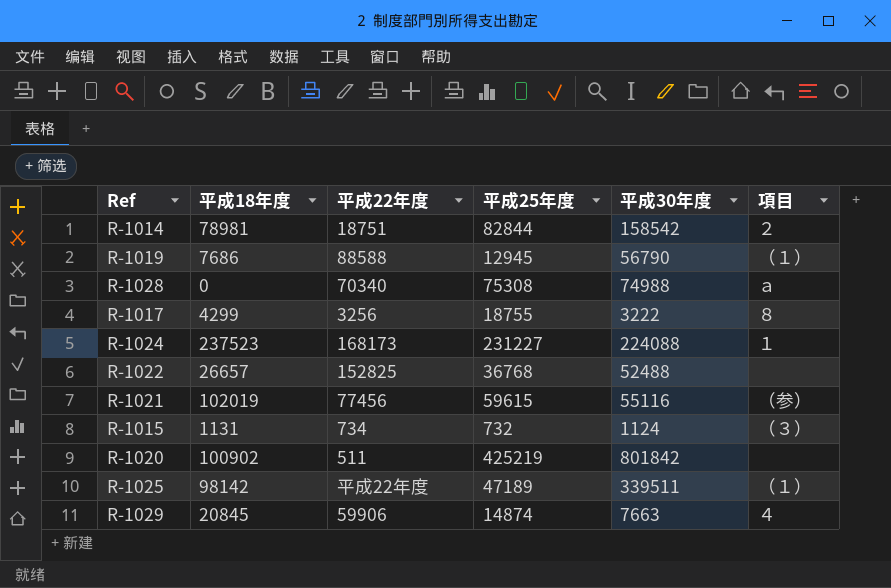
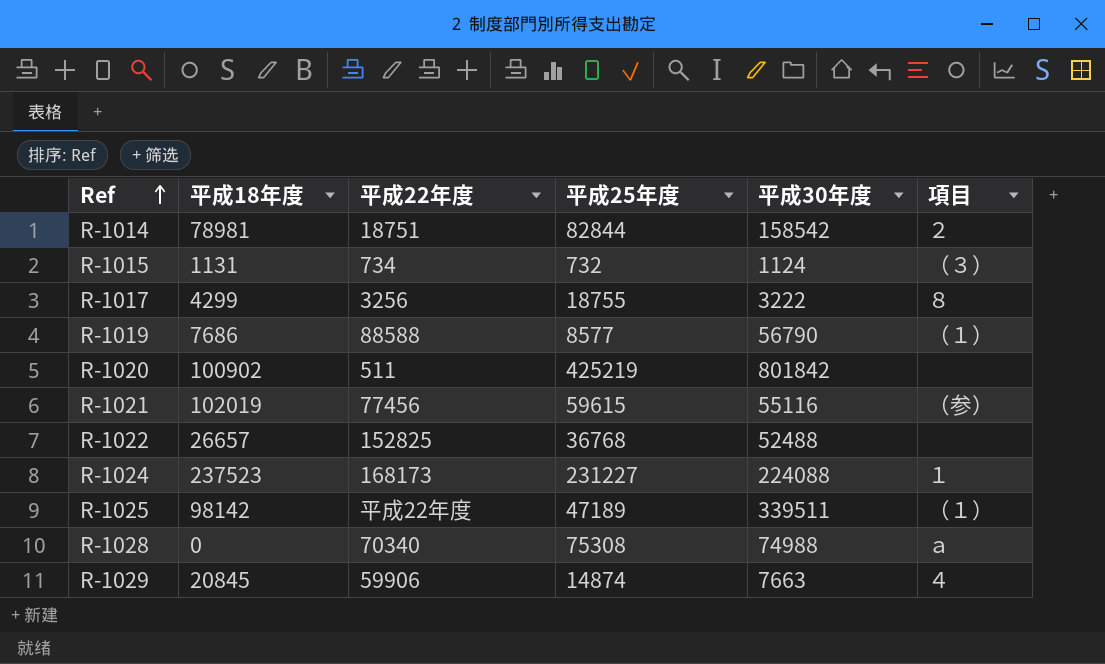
row order: none -> Ref ascending
R-1019 | 平成25年度: 12945 -> 8577

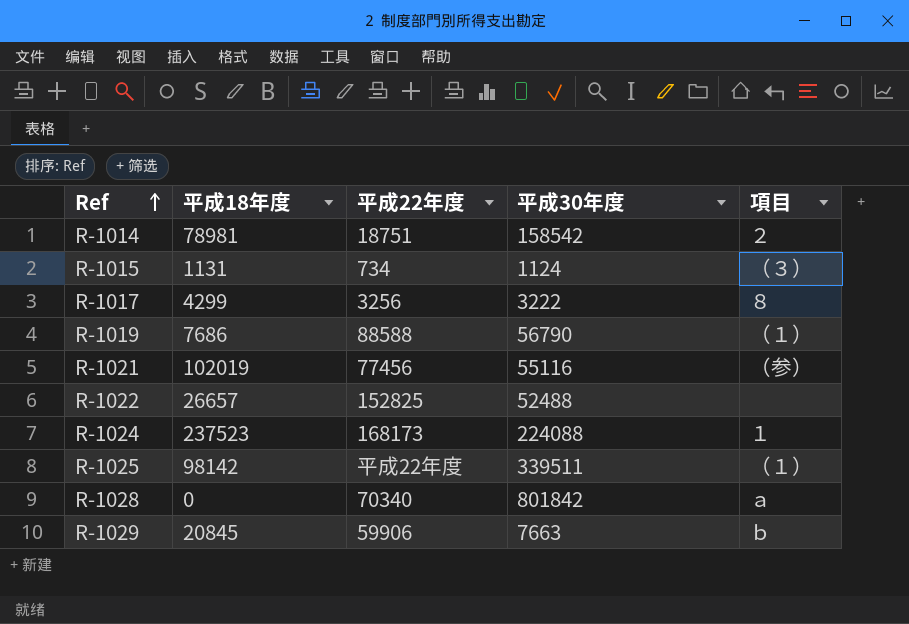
column 平成25年度 | position: 4 -> none
row R-1020: 100902 | 511 | 425219 | 801842 | none -> none
R-1028 | 平成30年度: 74988 -> 801842
R-1029 | 項目: ４ -> ｂ

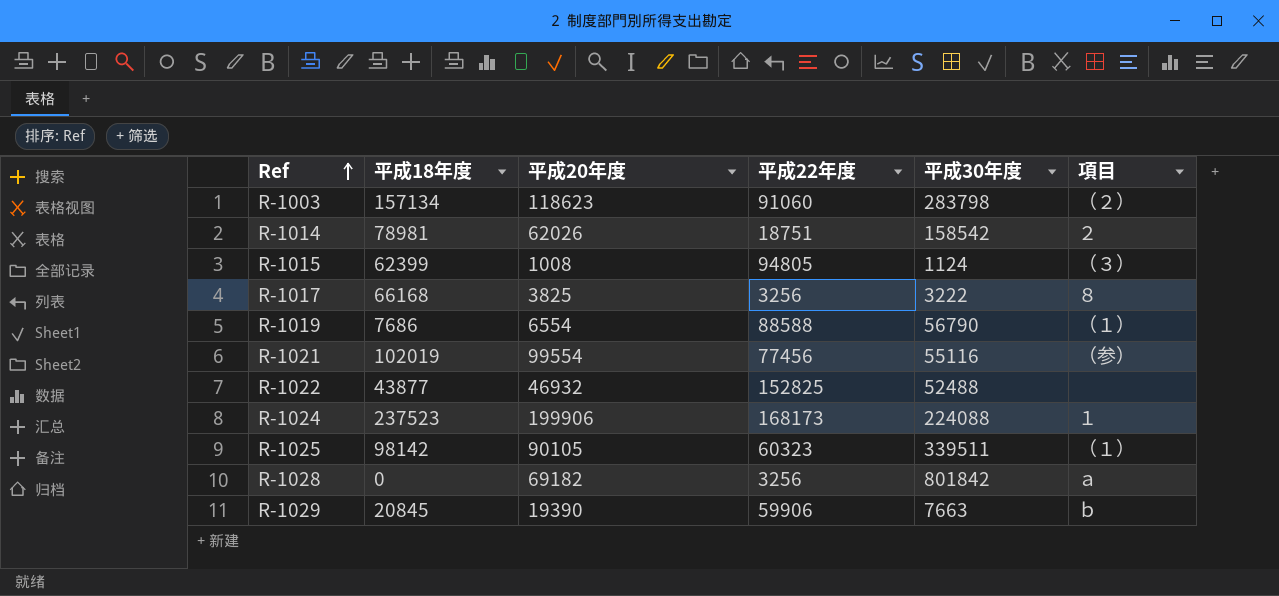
column 平成20年度 | position: none -> 3
row R-1003: none -> 157134 | 118623 | 91060 | 283798 | （２）
R-1015 | 平成18年度: 1131 -> 62399
R-1015 | 平成22年度: 734 -> 94805
R-1017 | 平成18年度: 4299 -> 66168
R-1022 | 平成18年度: 26657 -> 43877
R-1025 | 平成22年度: 平成22年度 -> 60323
R-1028 | 平成22年度: 70340 -> 3256

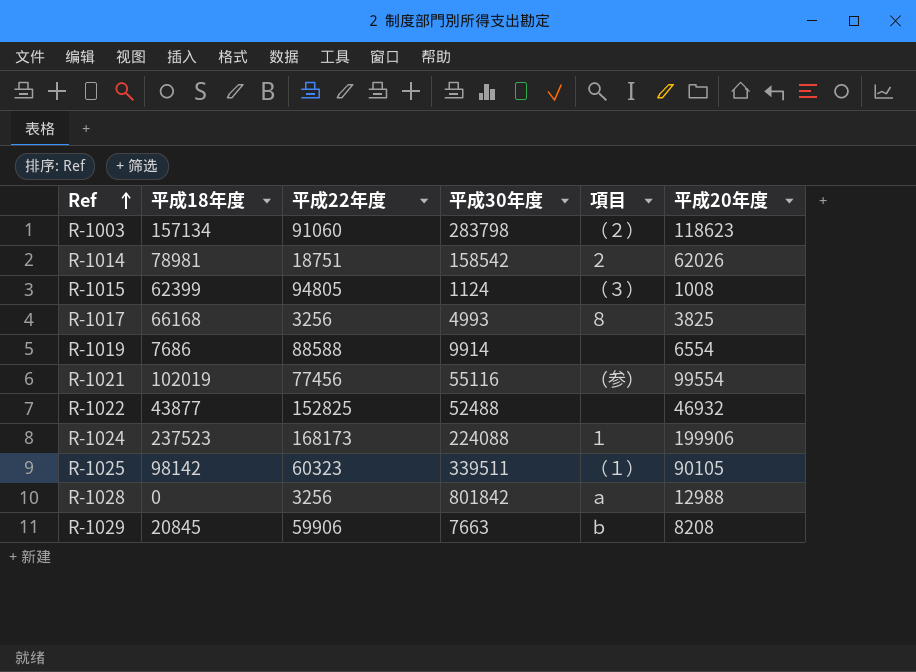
column 平成20年度 | position: 3 -> 6
R-1017 | 平成30年度: 3222 -> 4993
R-1019 | 平成30年度: 56790 -> 9914
R-1019 | 項目: （１） -> none
R-1028 | 平成20年度: 69182 -> 12988
R-1029 | 平成20年度: 19390 -> 8208

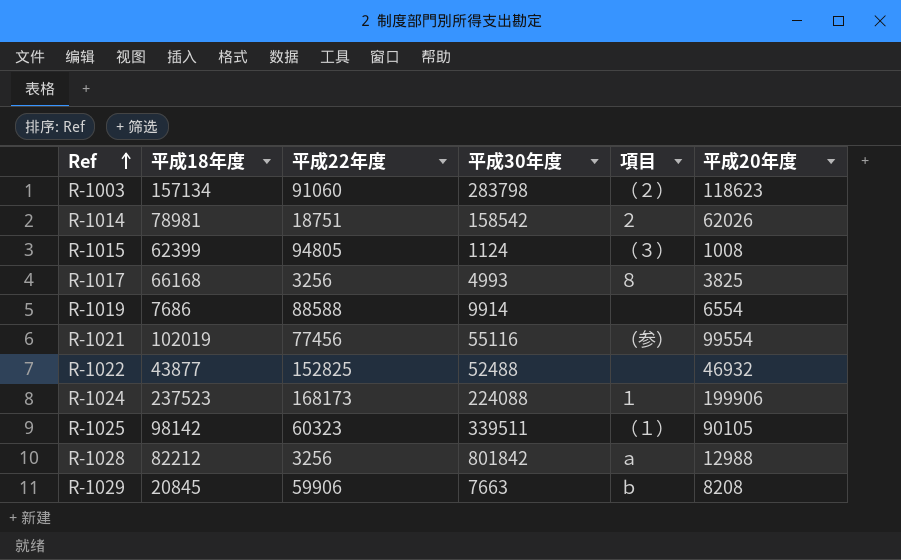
R-1028 | 平成18年度: 0 -> 82212

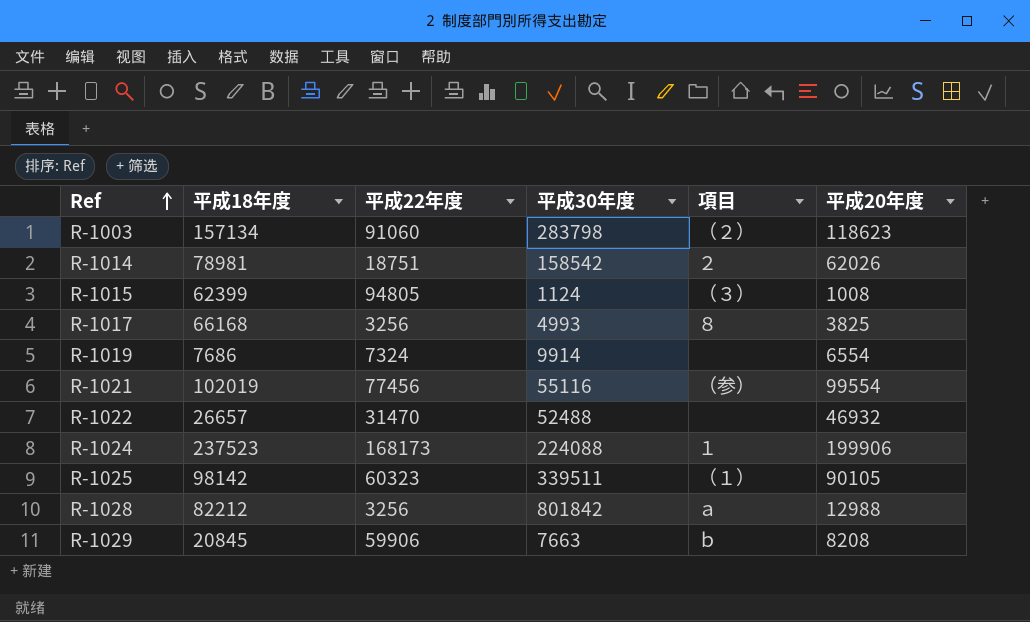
R-1019 | 平成22年度: 88588 -> 7324
R-1022 | 平成18年度: 43877 -> 26657
R-1022 | 平成22年度: 152825 -> 31470

